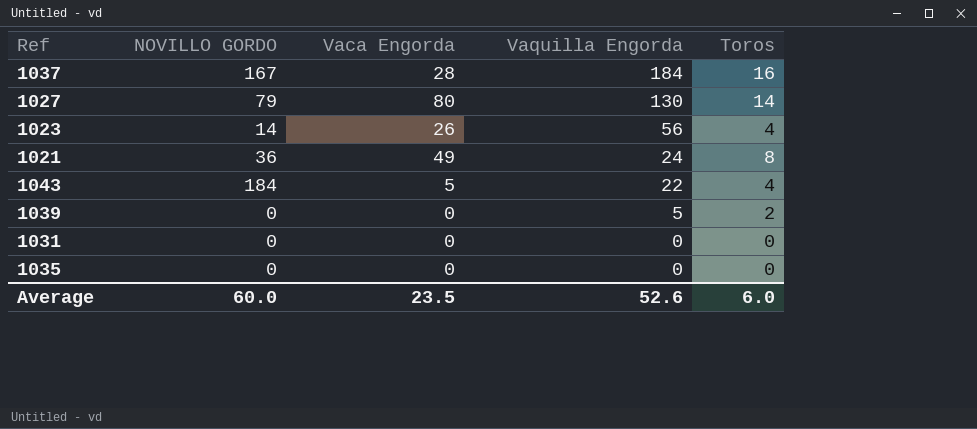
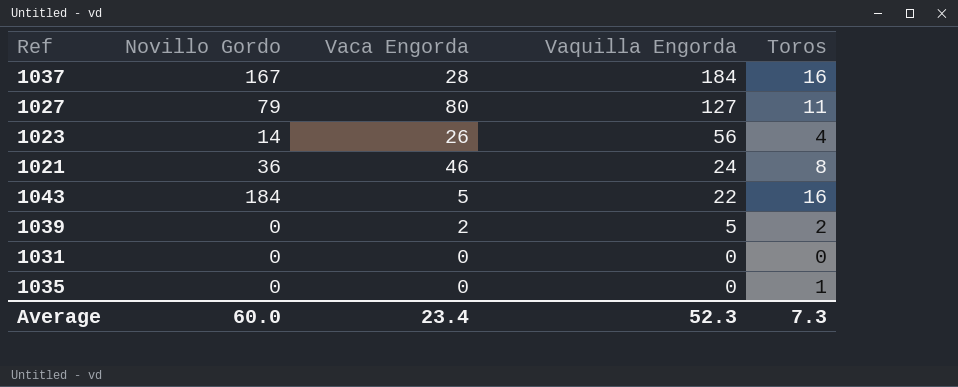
column name: NOVILLO GORDO -> Novillo Gordo
1027 | Vaquilla Engorda: 130 -> 127
1027 | Toros: 14 -> 11
1021 | Vaca Engorda: 49 -> 46
1043 | Toros: 4 -> 16
1039 | Vaca Engorda: 0 -> 2
1035 | Toros: 0 -> 1
Average | Vaca Engorda: 23.5 -> 23.4
Average | Vaquilla Engorda: 52.6 -> 52.3
Average | Toros: 6.0 -> 7.3

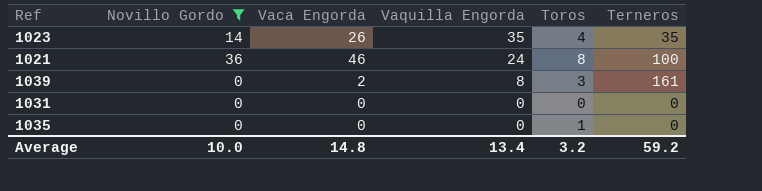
filter: none -> Novillo Gordo <= 36
column Terneros | position: none -> 6
1023 | Vaquilla Engorda: 56 -> 35
1039 | Vaquilla Engorda: 5 -> 8
1039 | Toros: 2 -> 3
Average | Novillo Gordo: 60.0 -> 10.0
Average | Vaca Engorda: 23.4 -> 14.8
Average | Vaquilla Engorda: 52.3 -> 13.4
Average | Toros: 7.3 -> 3.2

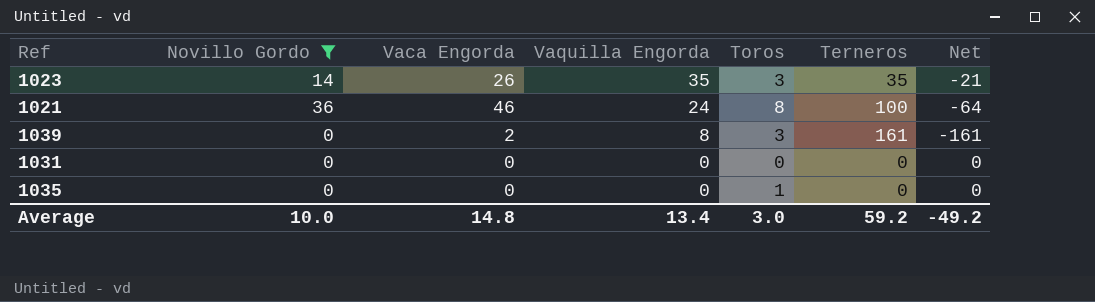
column Net | formula: none -> [Novillo Gordo] - [Terneros]
1023 | Toros: 4 -> 3
Average | Toros: 3.2 -> 3.0

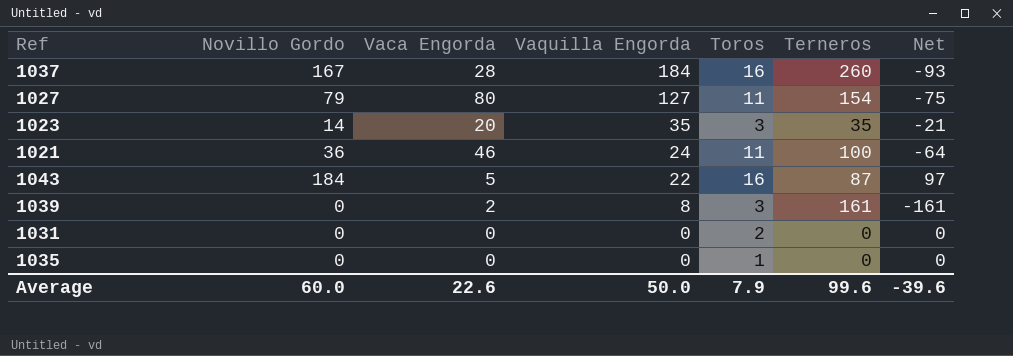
filter: Novillo Gordo <= 36 -> none
1023 | Vaca Engorda: 26 -> 20
1021 | Toros: 8 -> 11
1031 | Toros: 0 -> 2
Average | Novillo Gordo: 10.0 -> 60.0
Average | Vaca Engorda: 14.8 -> 22.6
Average | Vaquilla Engorda: 13.4 -> 50.0
Average | Toros: 3.0 -> 7.9
Average | Terneros: 59.2 -> 99.6
Average | Net: -49.2 -> -39.6

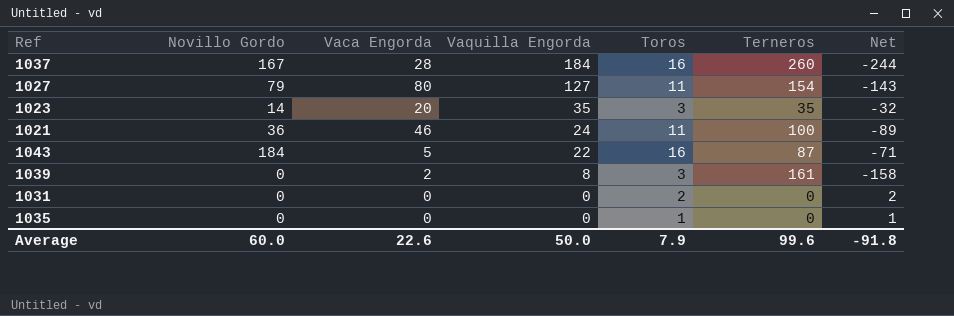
column Net | formula: [Novillo Gordo] - [Terneros] -> [Toros] - [Terneros]
Average | Net: -39.6 -> -91.8

